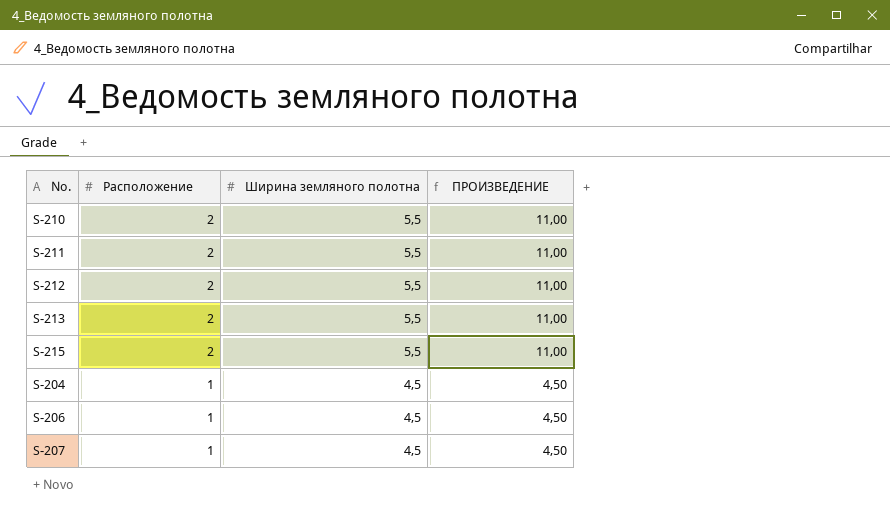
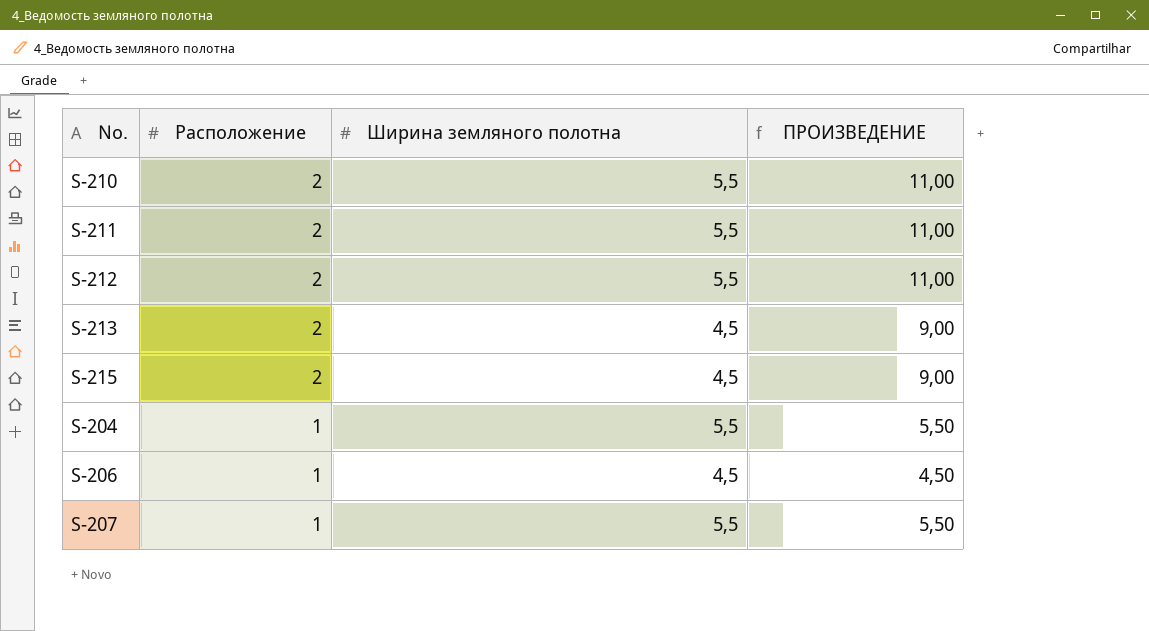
S-213 | Ширина земляного полотна: 5,5 -> 4,5
S-213 | ПРОИЗВЕДЕНИЕ: 11,00 -> 9,00
S-215 | Ширина земляного полотна: 5,5 -> 4,5
S-215 | ПРОИЗВЕДЕНИЕ: 11,00 -> 9,00
S-204 | Ширина земляного полотна: 4,5 -> 5,5
S-204 | ПРОИЗВЕДЕНИЕ: 4,50 -> 5,50
S-207 | Ширина земляного полотна: 4,5 -> 5,5
S-207 | ПРОИЗВЕДЕНИЕ: 4,50 -> 5,50

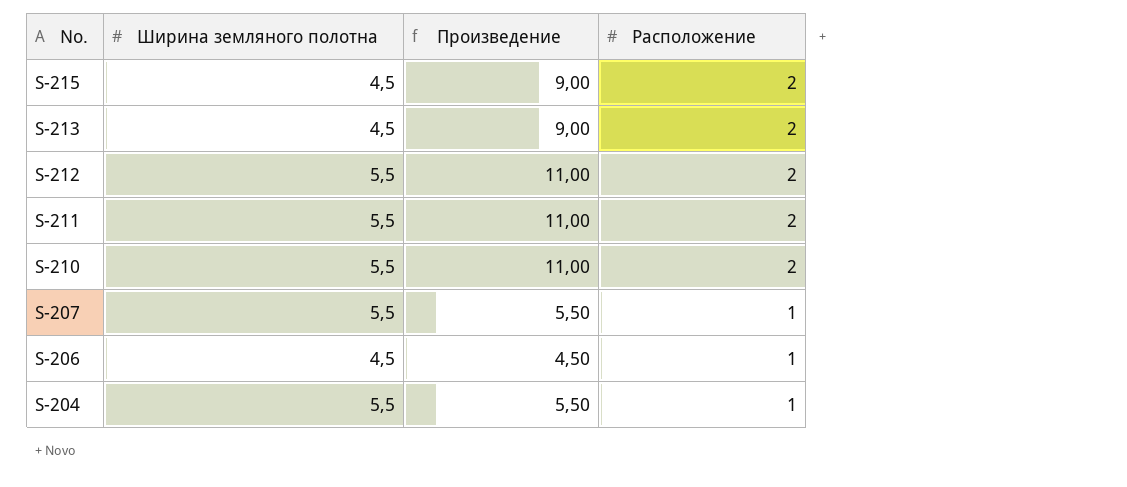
row order: Расположение descending -> No. descending
column name: ПРОИЗВЕДЕНИЕ -> Произведение
column Расположение | position: 2 -> 4

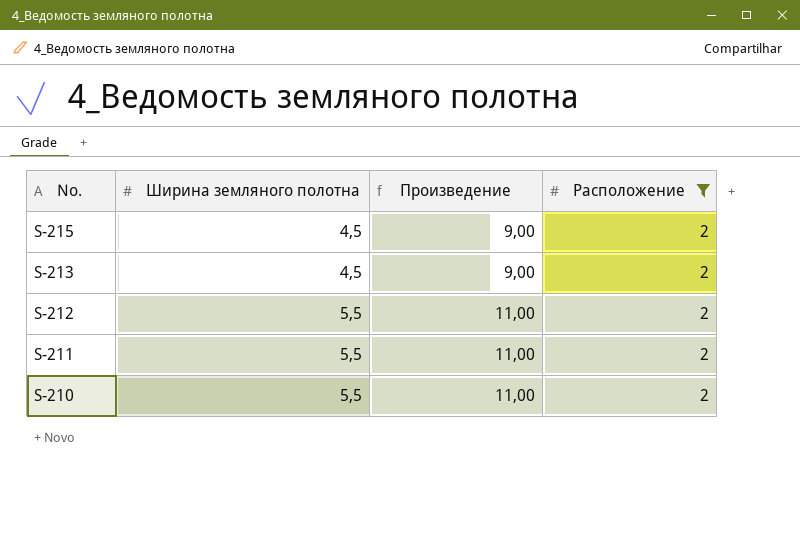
filter: none -> Расположение = 2

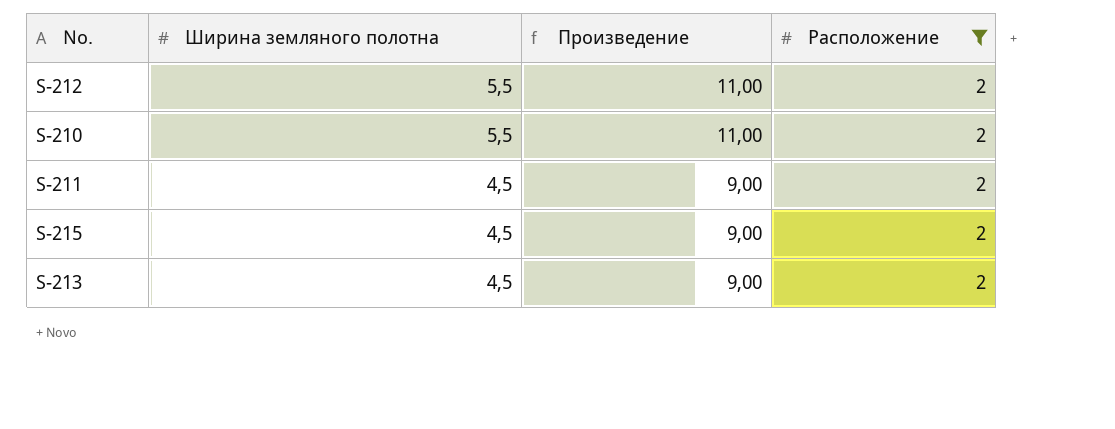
row order: No. descending -> Ширина земляного полотна descending
S-211 | Ширина земляного полотна: 5,5 -> 4,5
S-211 | Произведение: 11,00 -> 9,00

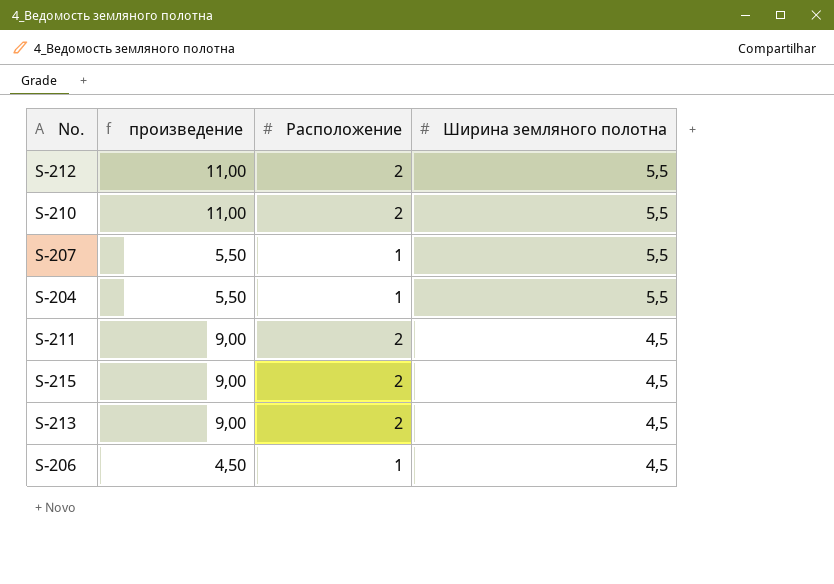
filter: Расположение = 2 -> none
column name: Произведение -> произведение
column Ширина земляного полотна | position: 2 -> 4

